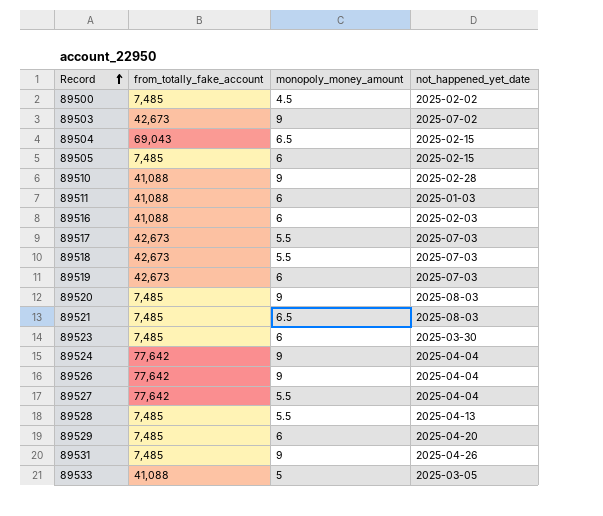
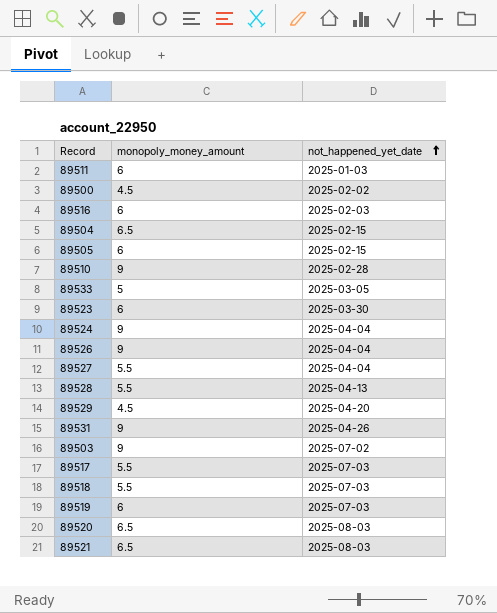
row order: Record ascending -> not_happened_yet_date ascending
column from_totally_fake_account | position: 2 -> none
89529 | monopoly_money_amount: 6 -> 4.5
89520 | monopoly_money_amount: 9 -> 6.5

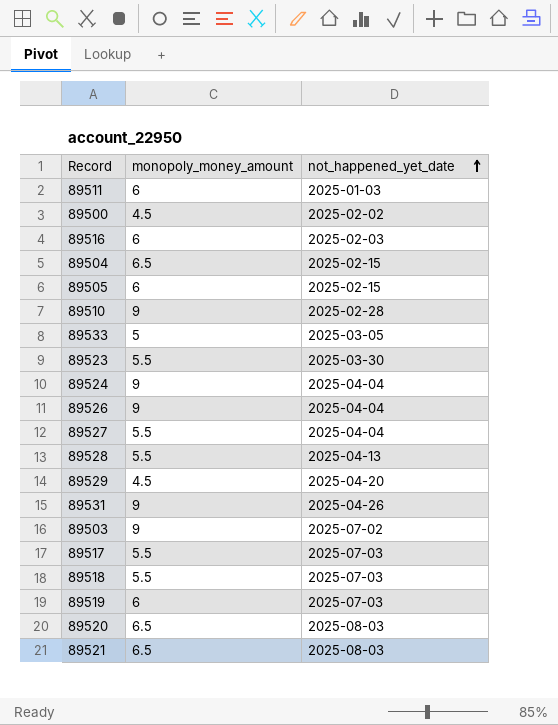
89523 | monopoly_money_amount: 6 -> 5.5

